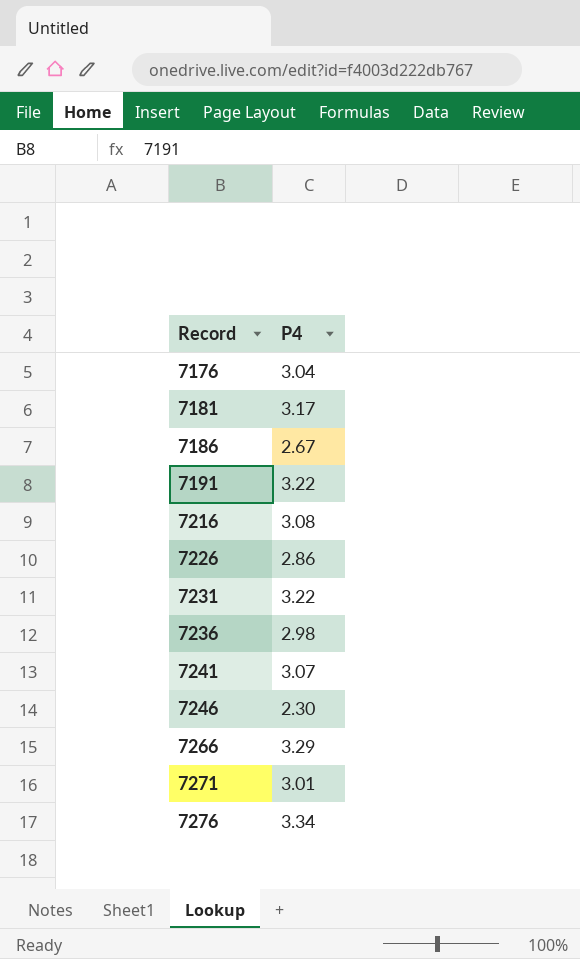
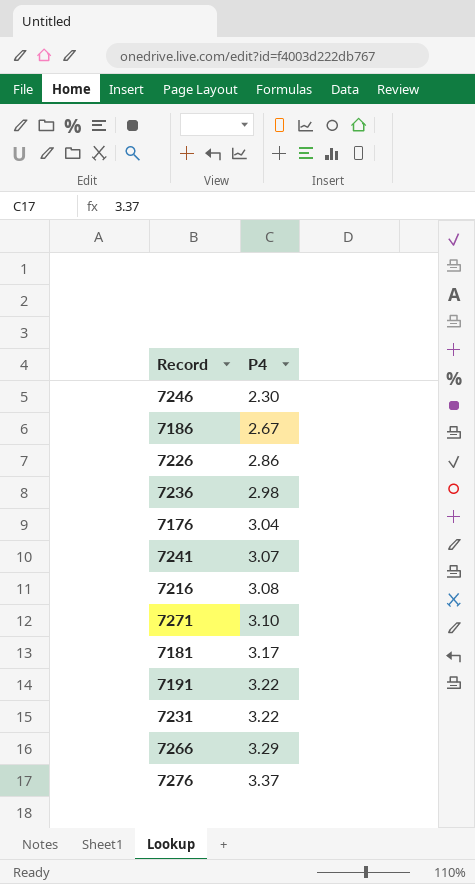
row order: Record ascending -> P4 ascending
7271 | P4: 3.01 -> 3.10
7276 | P4: 3.34 -> 3.37

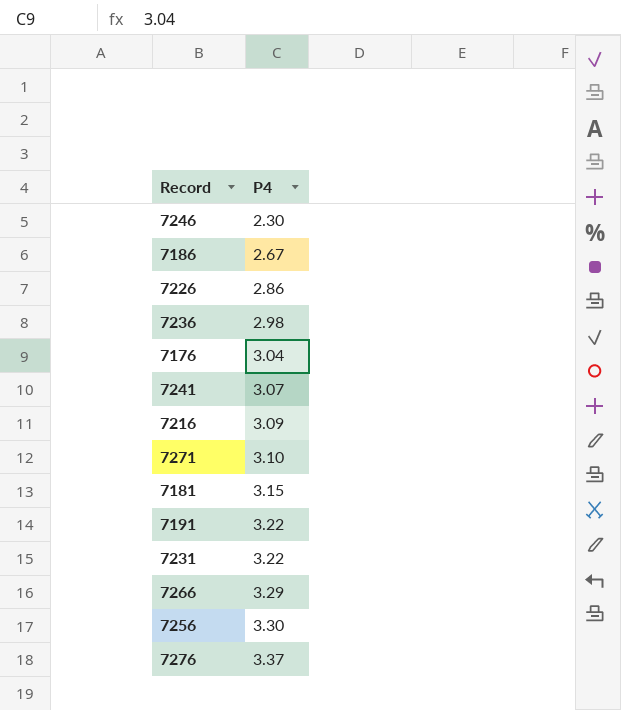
7216 | P4: 3.08 -> 3.09
7181 | P4: 3.17 -> 3.15
row 7256: none -> 3.30

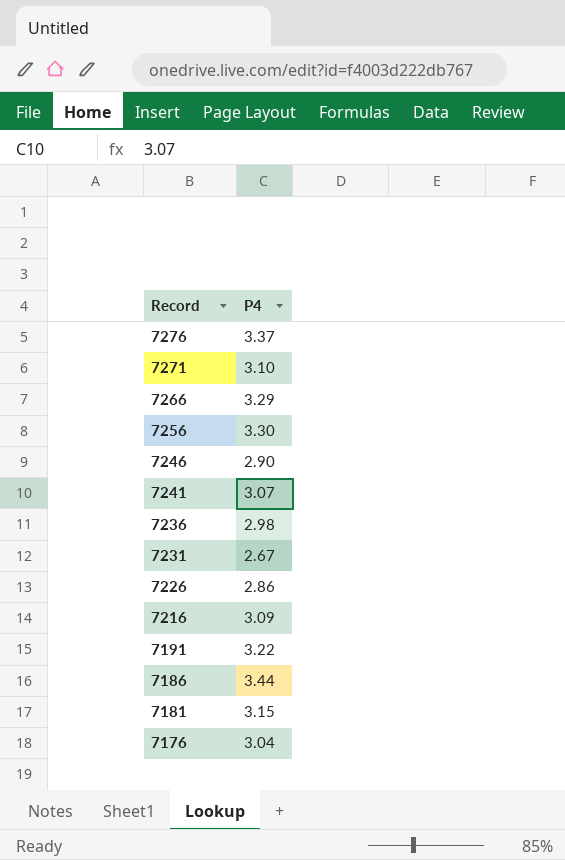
row order: P4 ascending -> Record descending
7246 | P4: 2.30 -> 2.90
7231 | P4: 3.22 -> 2.67
7186 | P4: 2.67 -> 3.44

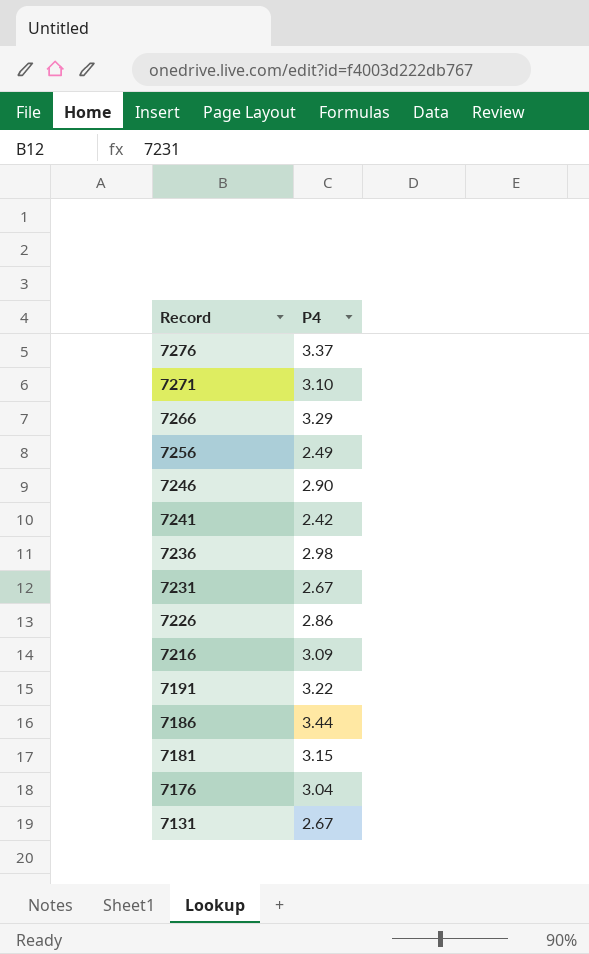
7256 | P4: 3.30 -> 2.49
7241 | P4: 3.07 -> 2.42
row 7131: none -> 2.67

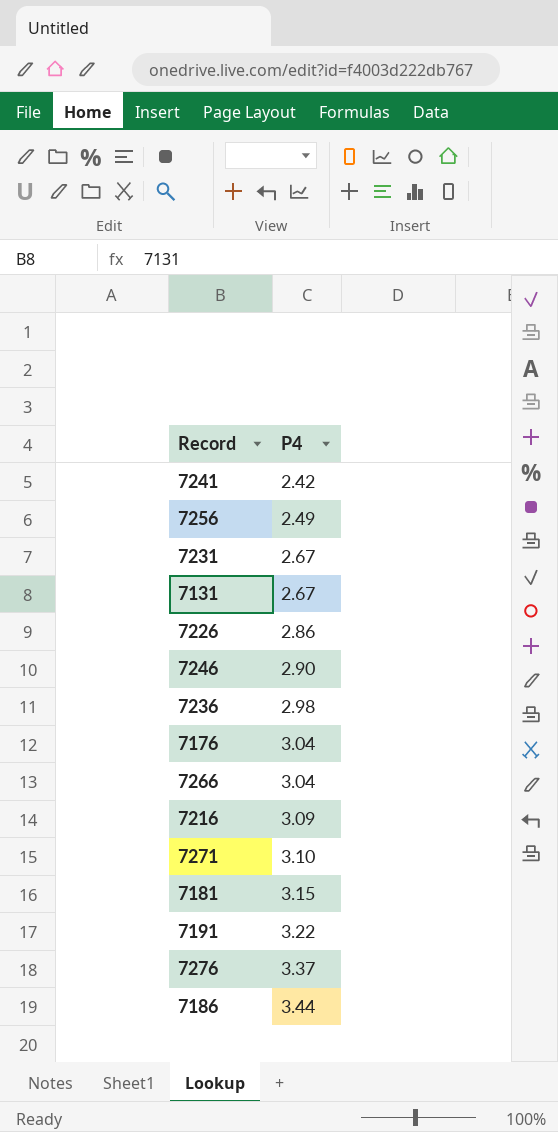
row order: Record descending -> P4 ascending
7266 | P4: 3.29 -> 3.04

